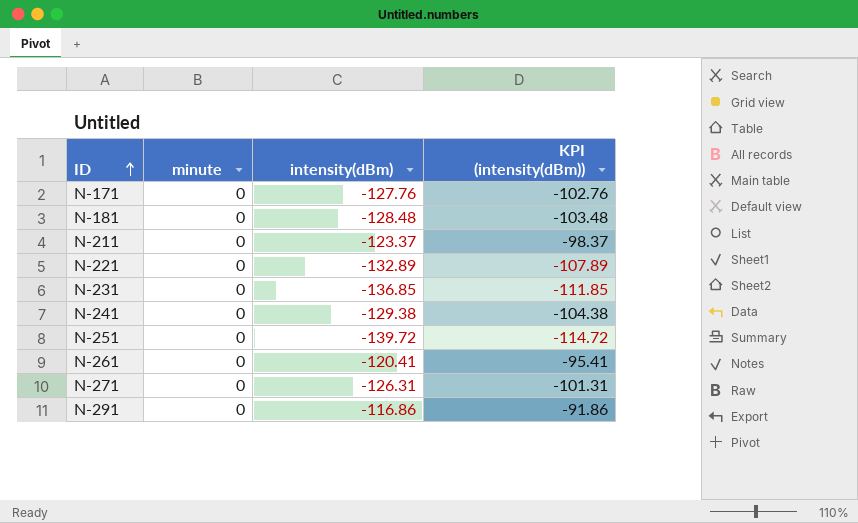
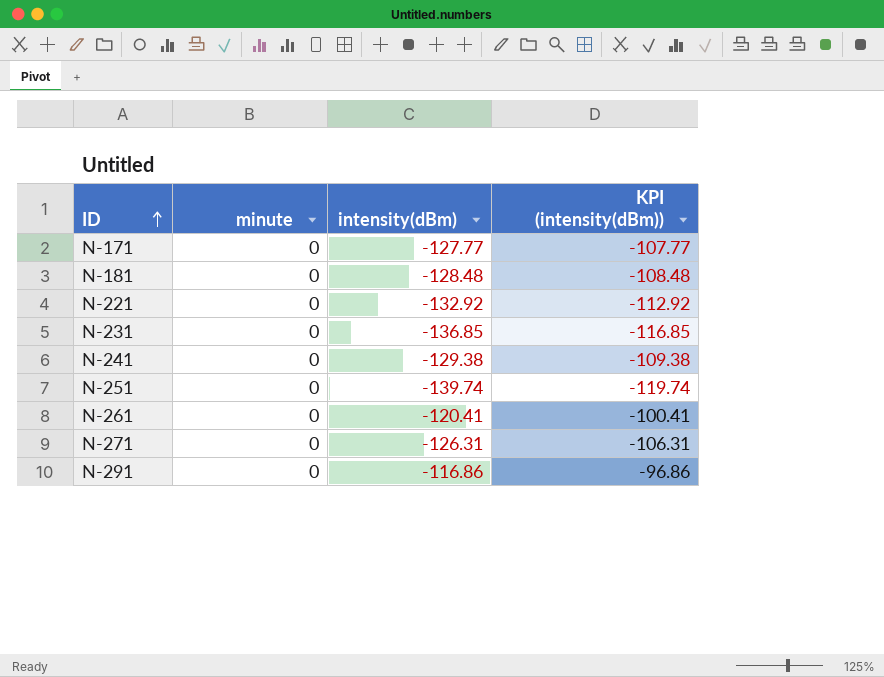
column KPI (intensity(dBm)) | formula: [intensity(dBm)] + 25 -> [intensity(dBm)] + 20
row N-211: 0 | -123.37 | -98.37 -> none
N-171 | intensity(dBm): -127.76 -> -127.77
N-221 | intensity(dBm): -132.89 -> -132.92
N-251 | intensity(dBm): -139.72 -> -139.74

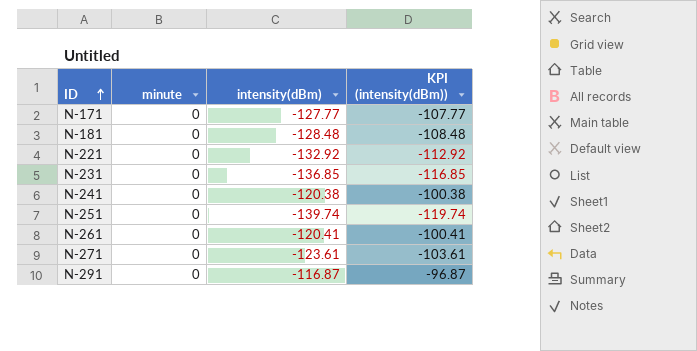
N-241 | intensity(dBm): -129.38 -> -120.38
N-241 | KPI (intensity(dBm)): -109.38 -> -100.38
N-271 | intensity(dBm): -126.31 -> -123.61
N-271 | KPI (intensity(dBm)): -106.31 -> -103.61
N-291 | intensity(dBm): -116.86 -> -116.87
N-291 | KPI (intensity(dBm)): -96.86 -> -96.87

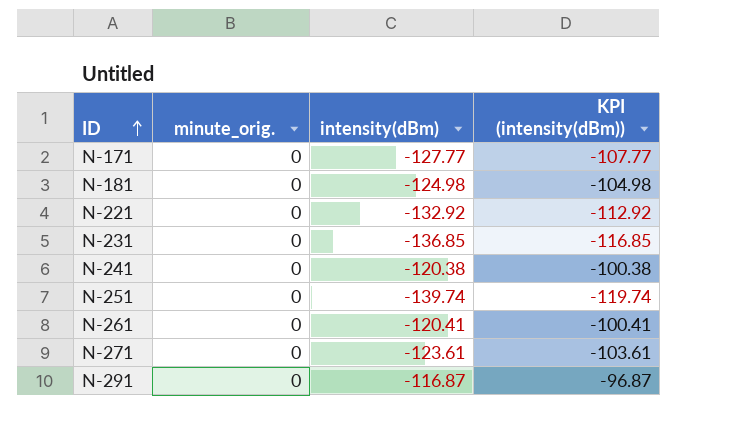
column name: minute -> minute_orig.
N-181 | intensity(dBm): -128.48 -> -124.98
N-181 | KPI (intensity(dBm)): -108.48 -> -104.98

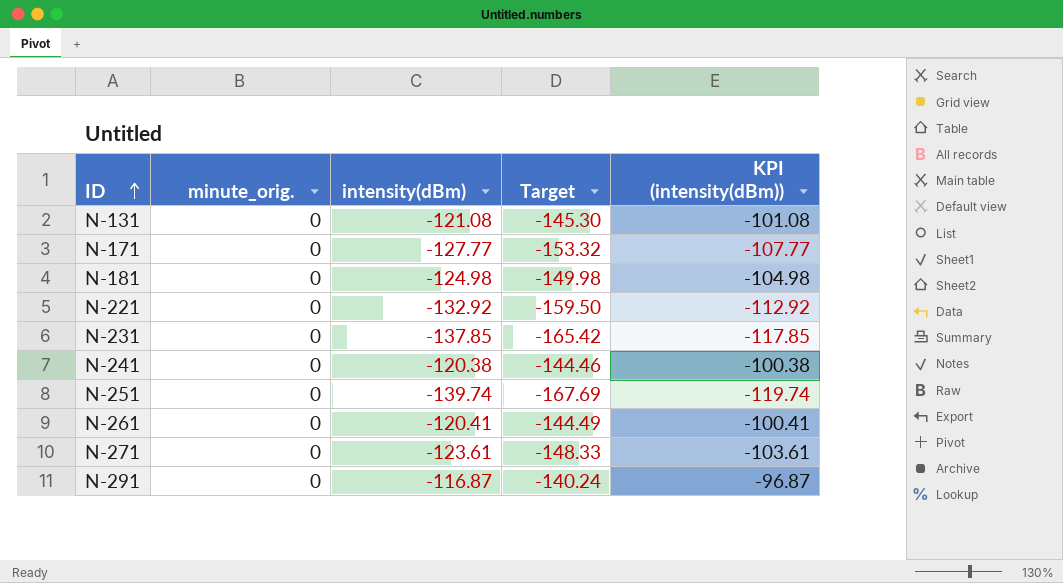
column Target | formula: none -> [intensity(dBm)] * 1.2
row N-131: none -> 0 | -121.08 | -145.30 | -101.08
N-231 | intensity(dBm): -136.85 -> -137.85
N-231 | KPI (intensity(dBm)): -116.85 -> -117.85

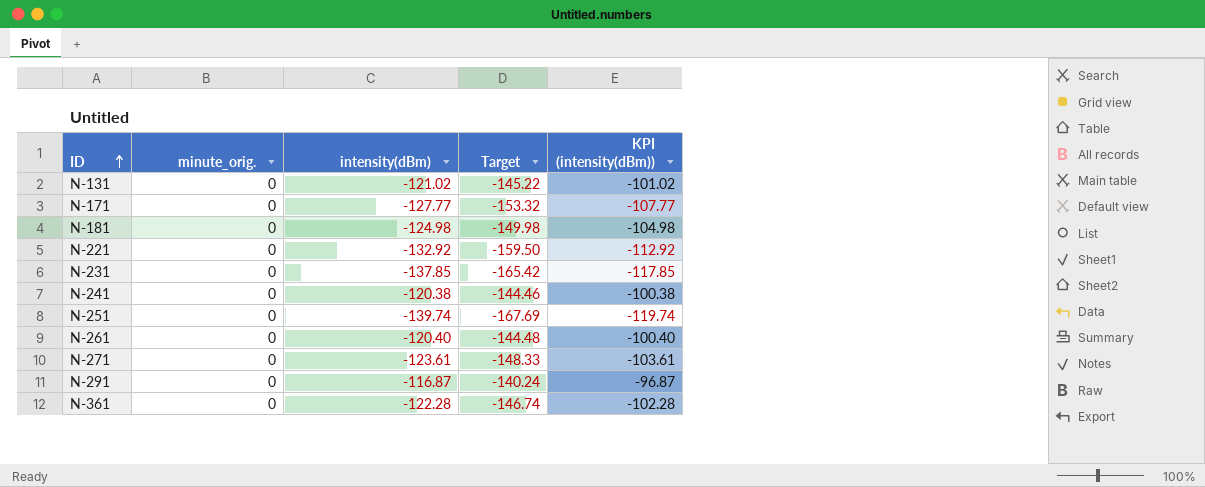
N-131 | intensity(dBm): -121.08 -> -121.02
N-131 | Target: -145.30 -> -145.22
N-131 | KPI (intensity(dBm)): -101.08 -> -101.02
N-261 | intensity(dBm): -120.41 -> -120.40
N-261 | Target: -144.49 -> -144.48
N-261 | KPI (intensity(dBm)): -100.41 -> -100.40
row N-361: none -> 0 | -122.28 | -146.74 | -102.28

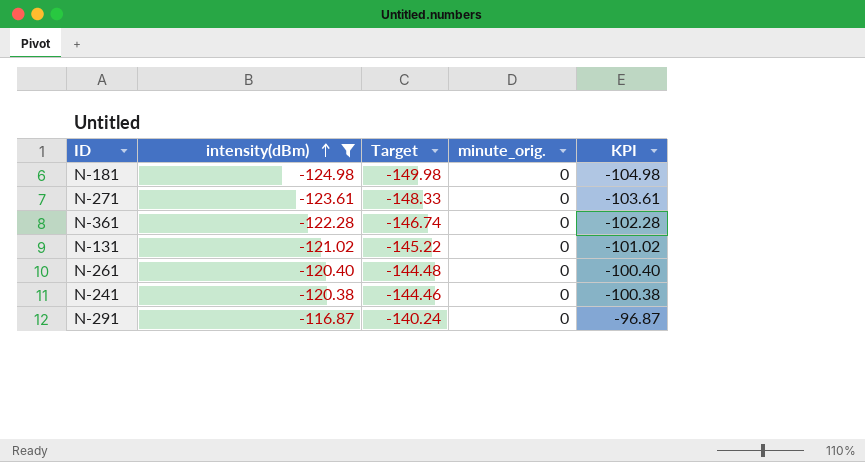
filter: none -> intensity(dBm) >= -124.98
row order: ID ascending -> intensity(dBm) ascending
column minute_orig. | position: 2 -> 4
column name: KPI (intensity(dBm)) -> KPI

